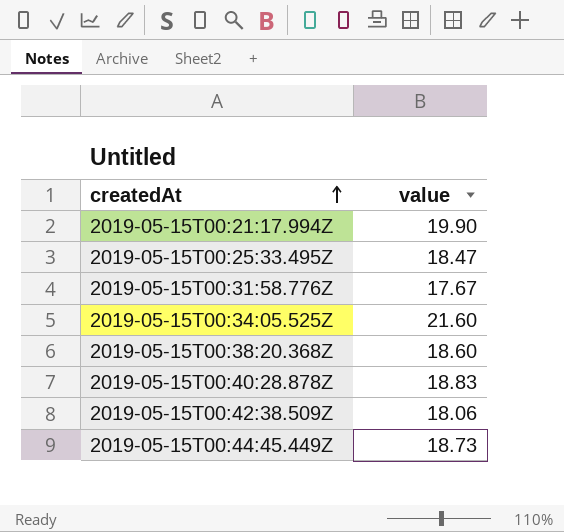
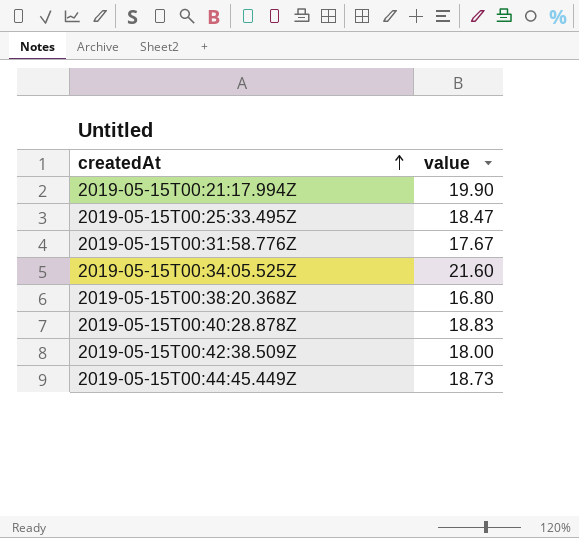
2019-05-15T00:38:20.368Z | value: 18.60 -> 16.80
2019-05-15T00:42:38.509Z | value: 18.06 -> 18.00

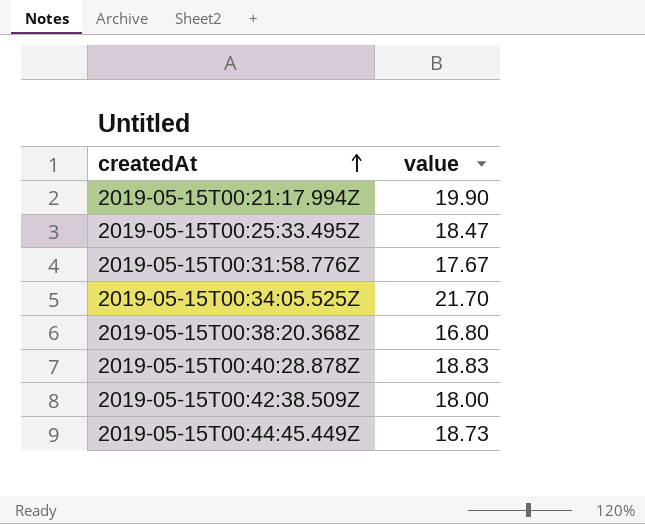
2019-05-15T00:34:05.525Z | value: 21.60 -> 21.70

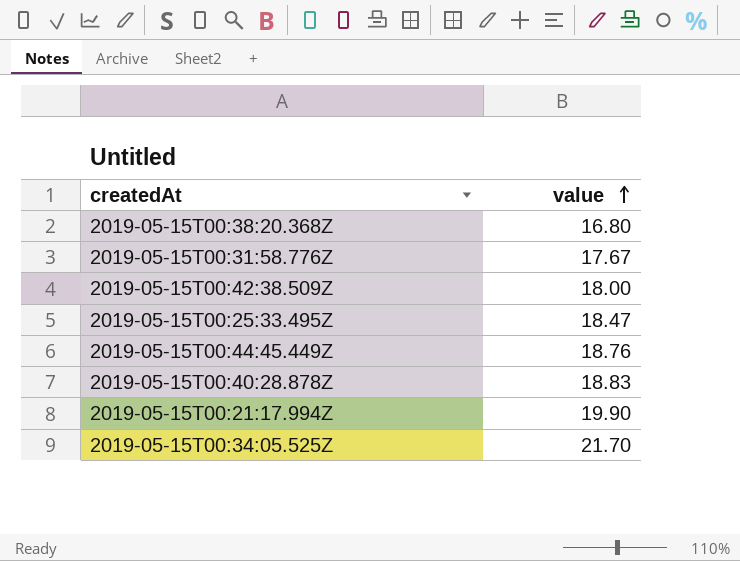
row order: createdAt ascending -> value ascending
2019-05-15T00:44:45.449Z | value: 18.73 -> 18.76

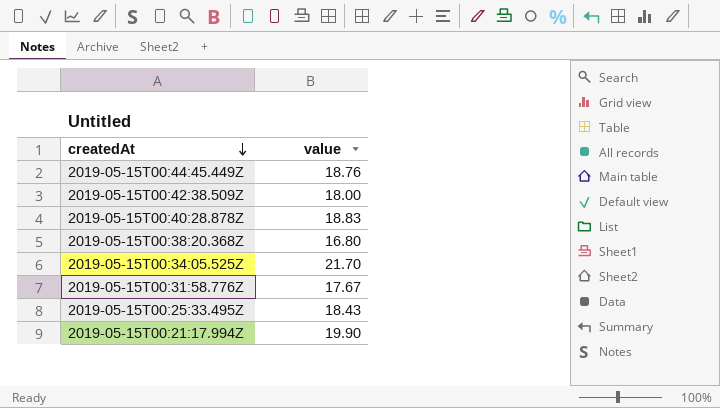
row order: value ascending -> createdAt descending
2019-05-15T00:25:33.495Z | value: 18.47 -> 18.43

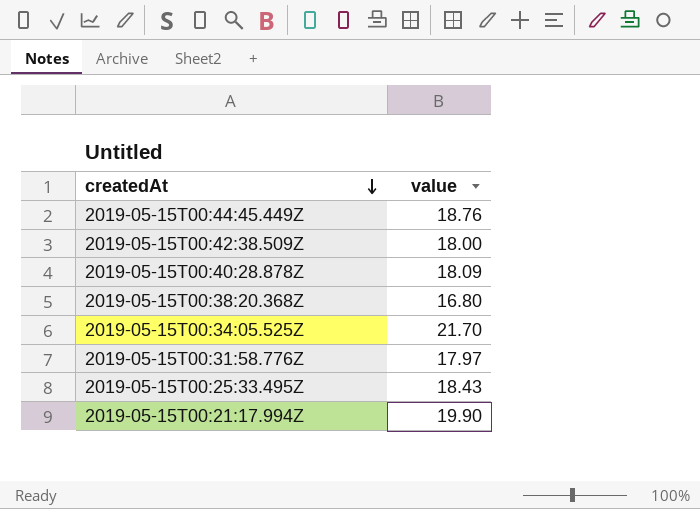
2019-05-15T00:40:28.878Z | value: 18.83 -> 18.09
2019-05-15T00:31:58.776Z | value: 17.67 -> 17.97

